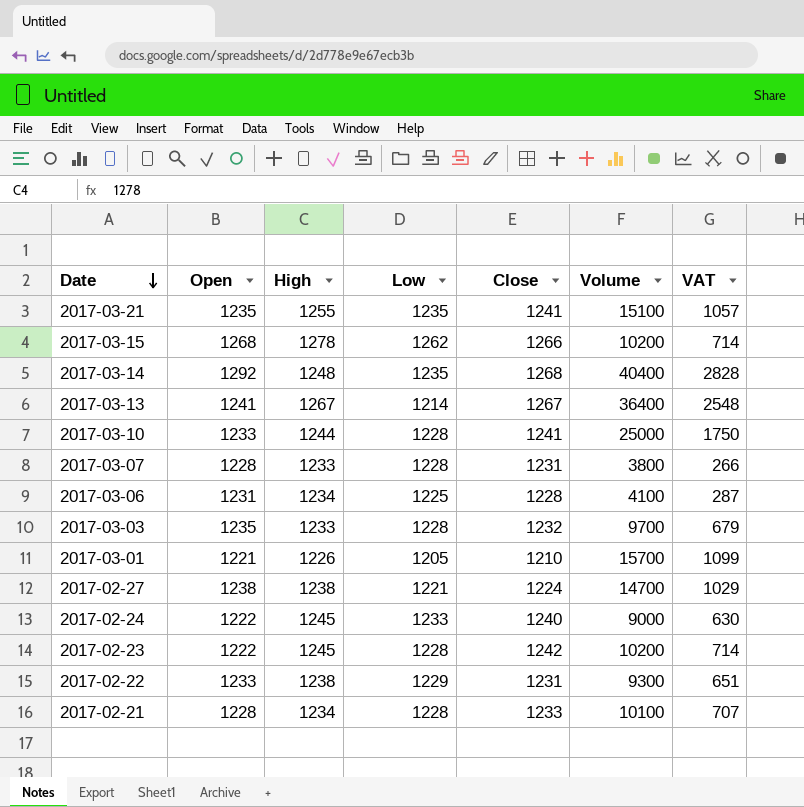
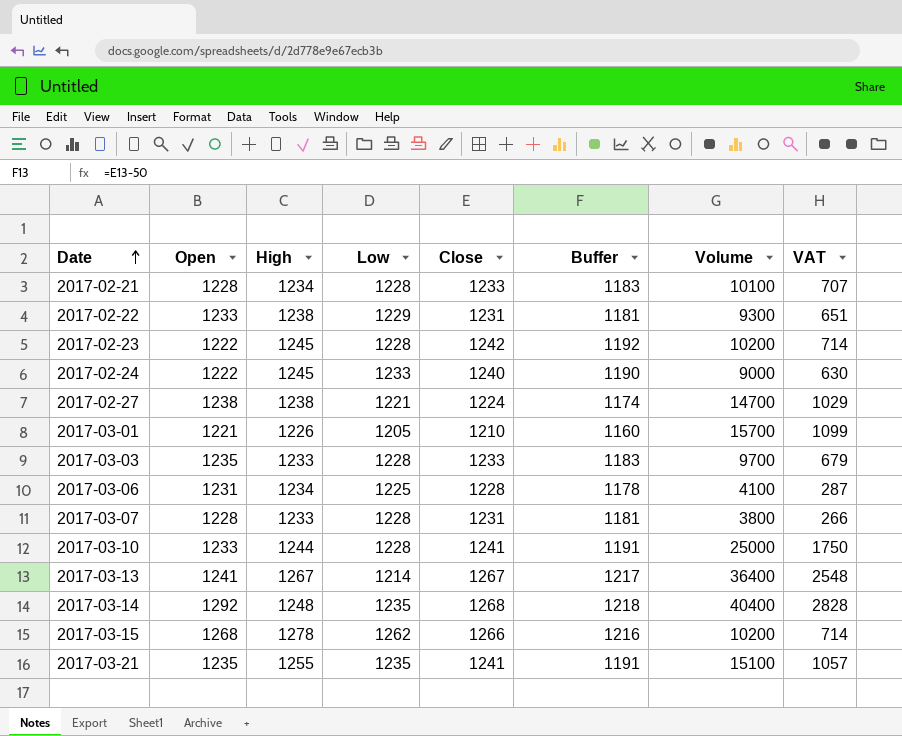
row order: Date descending -> Date ascending
column Buffer | formula: none -> [Close] - 50
2017-03-03 | Close: 1232 -> 1233

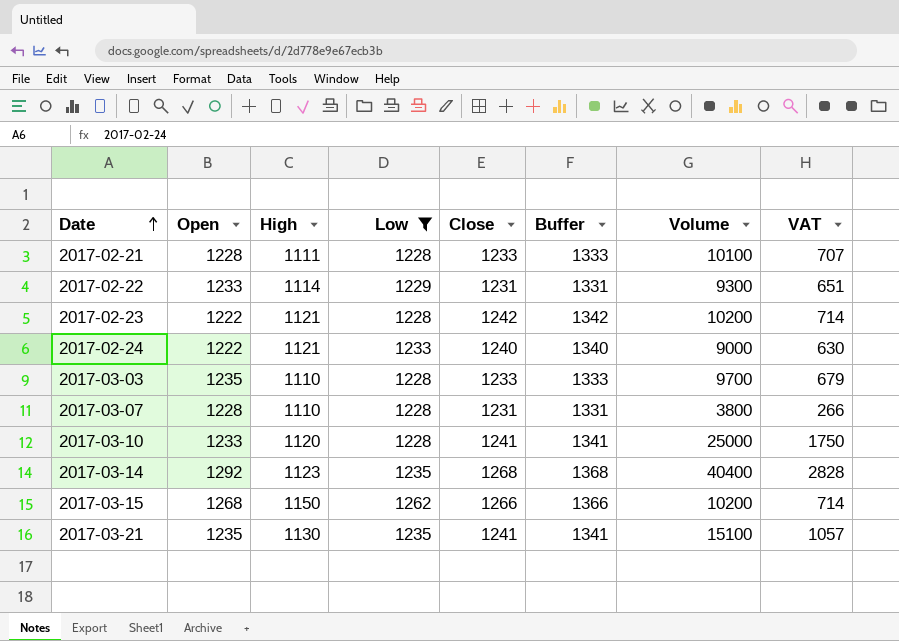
filter: none -> Low >= 1228
column Buffer | formula: [Close] - 50 -> [Close] + 100
2017-02-21 | High: 1234 -> 1111
2017-02-22 | High: 1238 -> 1114
2017-02-23 | High: 1245 -> 1121
2017-02-24 | High: 1245 -> 1121
2017-03-03 | High: 1233 -> 1110
2017-03-07 | High: 1233 -> 1110
2017-03-10 | High: 1244 -> 1120
2017-03-14 | High: 1248 -> 1123
2017-03-15 | High: 1278 -> 1150
2017-03-21 | High: 1255 -> 1130

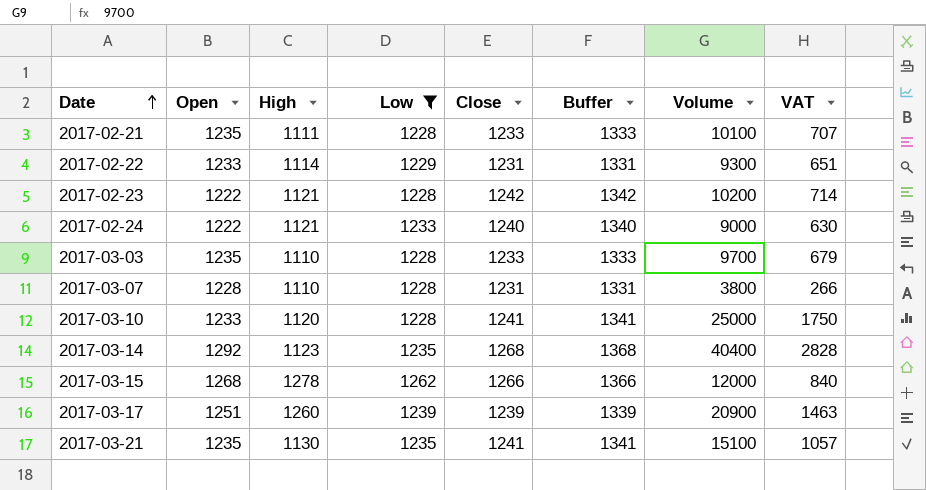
2017-02-21 | Open: 1228 -> 1235
2017-03-15 | High: 1150 -> 1278
2017-03-15 | Volume: 10200 -> 12000
2017-03-15 | VAT: 714 -> 840
row 2017-03-17: none -> 1251 | 1260 | 1239 | 1239 | 1339 | 20900 | 1463

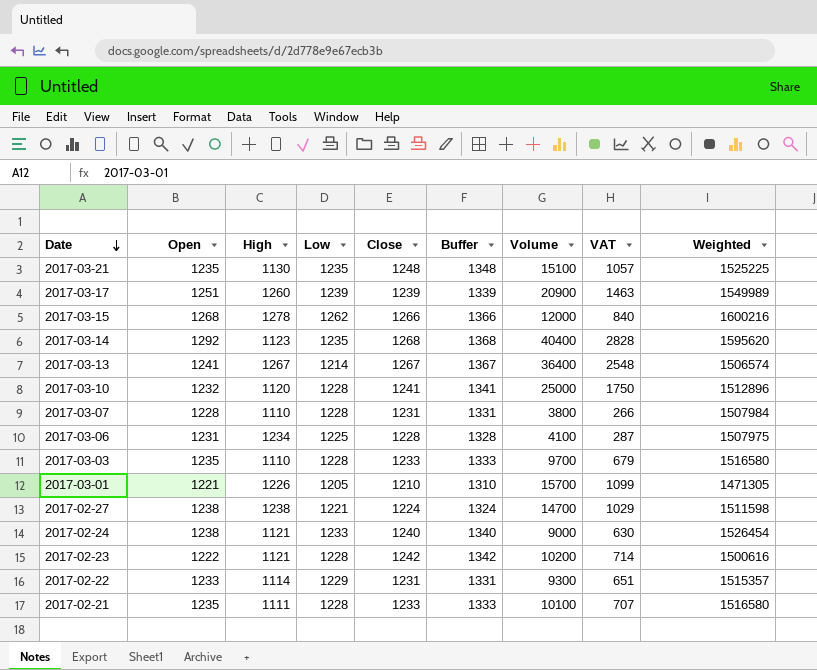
filter: Low >= 1228 -> none
row order: Date ascending -> Date descending
column Weighted | formula: none -> [Open] * [Low]
2017-03-21 | Close: 1241 -> 1248
2017-03-21 | Buffer: 1341 -> 1348
2017-03-10 | Open: 1233 -> 1232
2017-02-24 | Open: 1222 -> 1238

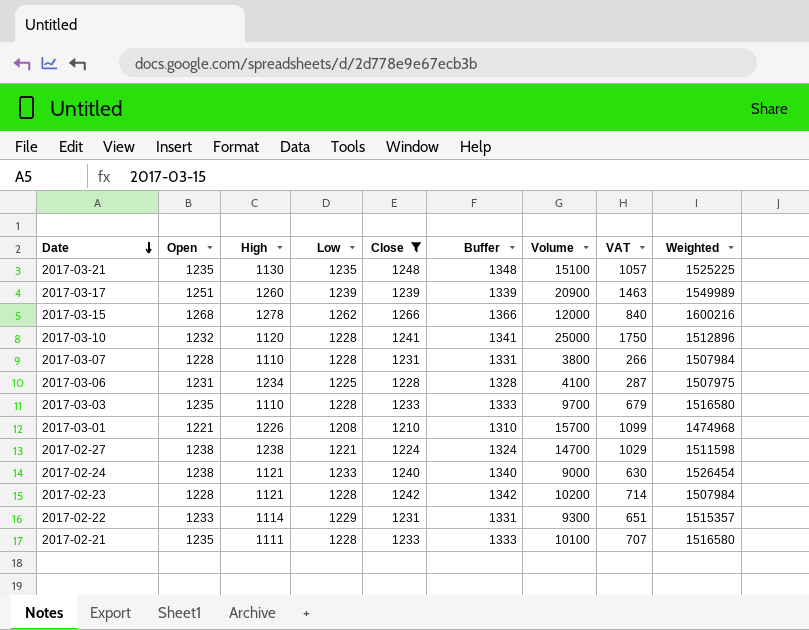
filter: none -> Close <= 1266
2017-03-01 | Low: 1205 -> 1208
2017-03-01 | Weighted: 1471305 -> 1474968
2017-02-23 | Open: 1222 -> 1228
2017-02-23 | Weighted: 1500616 -> 1507984

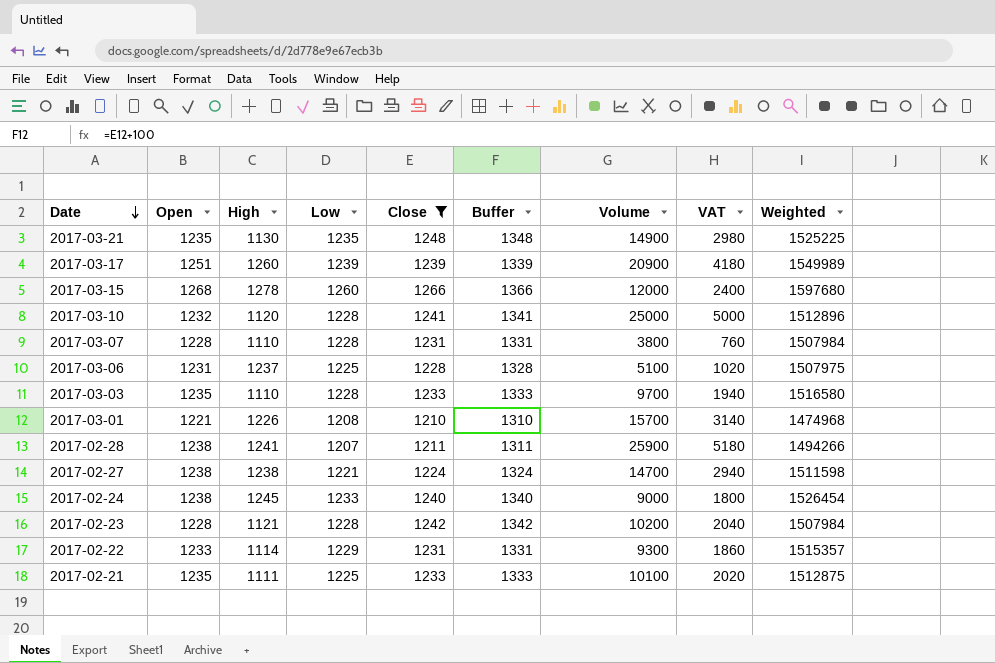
column VAT | formula: [Volume] * 0.07 -> [Volume] * 0.2
2017-03-21 | Volume: 15100 -> 14900
2017-03-15 | Low: 1262 -> 1260
2017-03-15 | Weighted: 1600216 -> 1597680
2017-03-06 | High: 1234 -> 1237
2017-03-06 | Volume: 4100 -> 5100
row 2017-02-28: none -> 1238 | 1241 | 1207 | 1211 | 1311 | 25900 | 5180 | 1494266
2017-02-24 | High: 1121 -> 1245
2017-02-21 | Low: 1228 -> 1225
2017-02-21 | Weighted: 1516580 -> 1512875

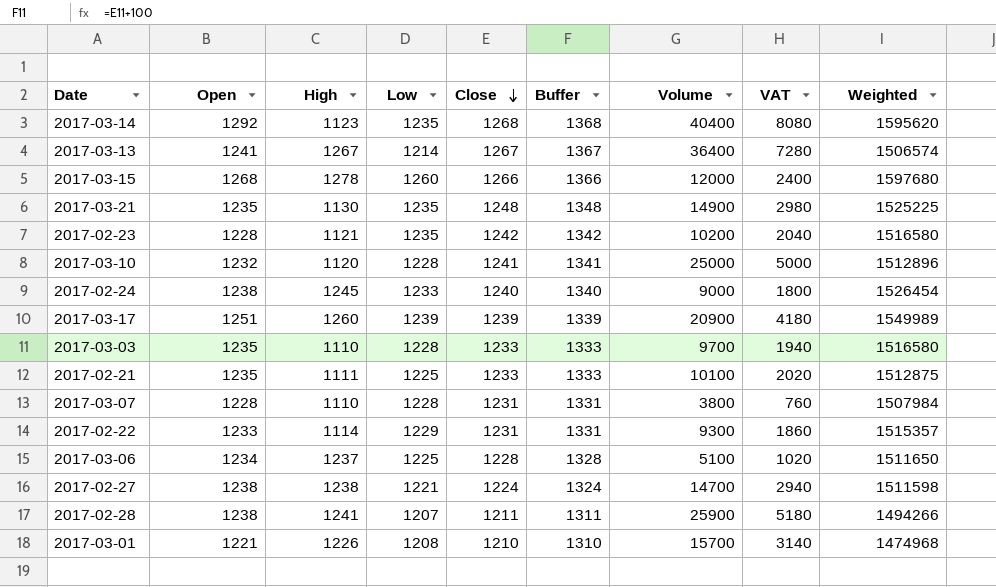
filter: Close <= 1266 -> none
row order: Date descending -> Close descending
2017-02-23 | Low: 1228 -> 1235
2017-02-23 | Weighted: 1507984 -> 1516580
2017-03-06 | Open: 1231 -> 1234
2017-03-06 | Weighted: 1507975 -> 1511650

